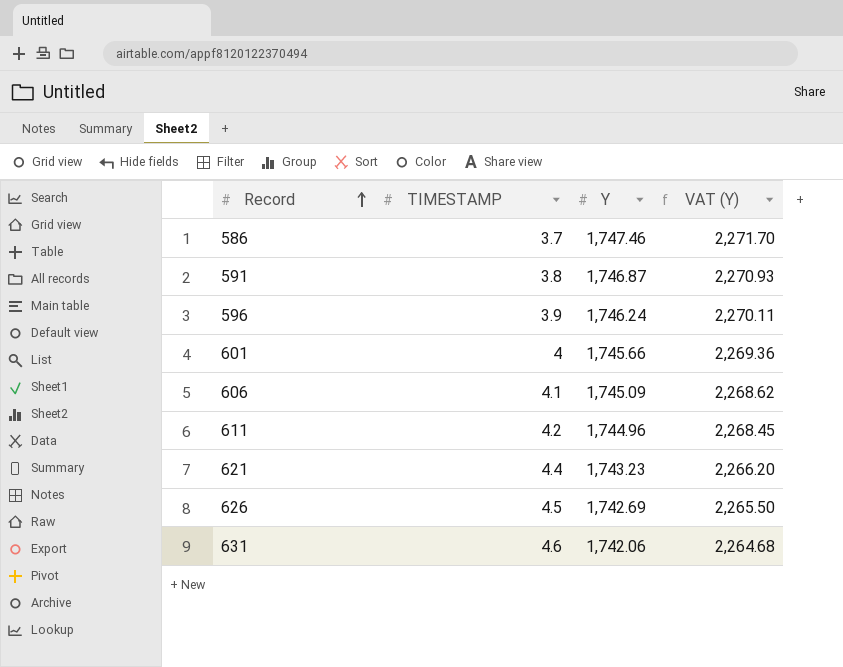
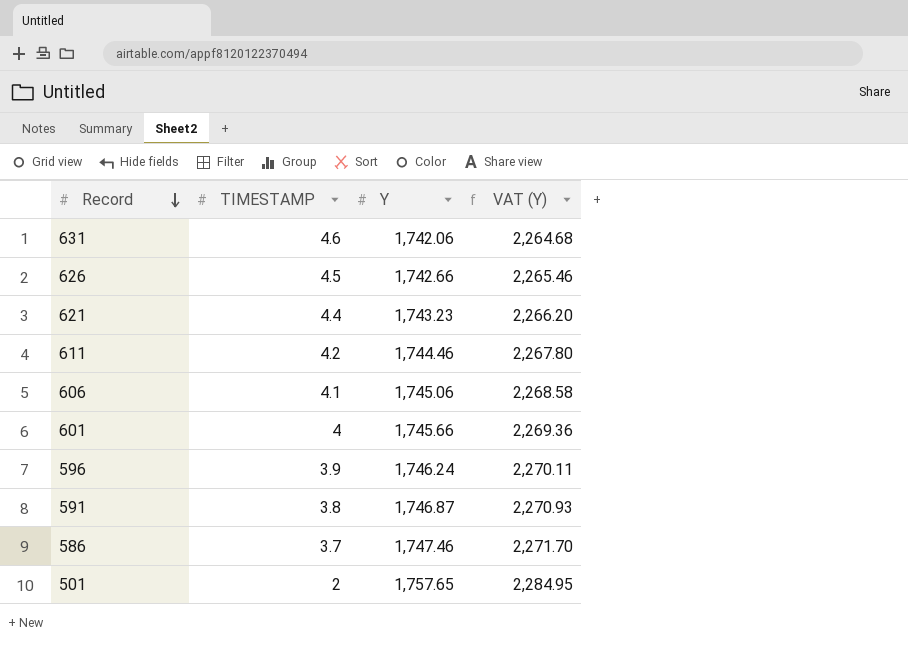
row order: Record ascending -> Record descending
626 | Y: 1,742.69 -> 1,742.66
626 | VAT (Y): 2,265.50 -> 2,265.46
611 | Y: 1,744.96 -> 1,744.46
611 | VAT (Y): 2,268.45 -> 2,267.80
606 | Y: 1,745.09 -> 1,745.06
606 | VAT (Y): 2,268.62 -> 2,268.58
row 501: none -> 2 | 1,757.65 | 2,284.95

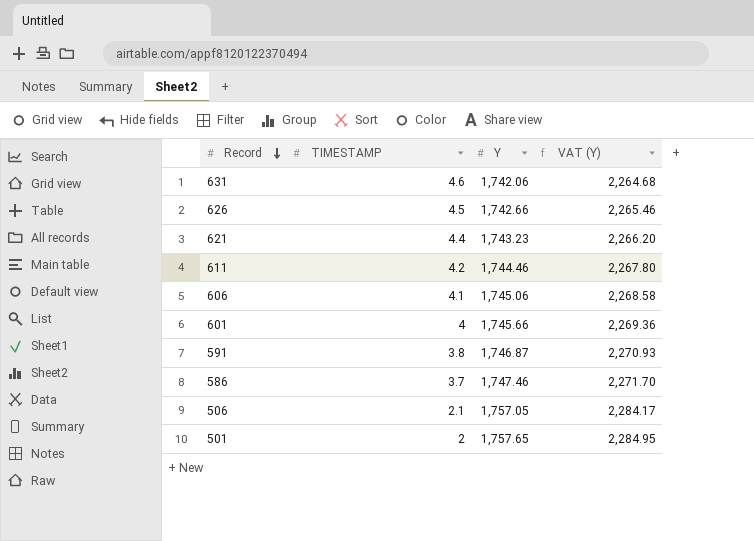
row 596: 3.9 | 1,746.24 | 2,270.11 -> none
row 506: none -> 2.1 | 1,757.05 | 2,284.17

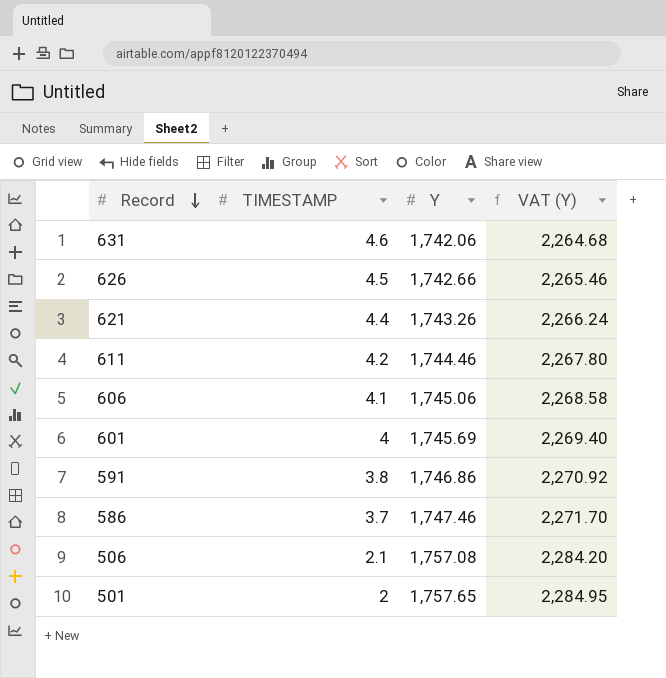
621 | Y: 1,743.23 -> 1,743.26
621 | VAT (Y): 2,266.20 -> 2,266.24
601 | Y: 1,745.66 -> 1,745.69
601 | VAT (Y): 2,269.36 -> 2,269.40
591 | Y: 1,746.87 -> 1,746.86
591 | VAT (Y): 2,270.93 -> 2,270.92
506 | Y: 1,757.05 -> 1,757.08
506 | VAT (Y): 2,284.17 -> 2,284.20

